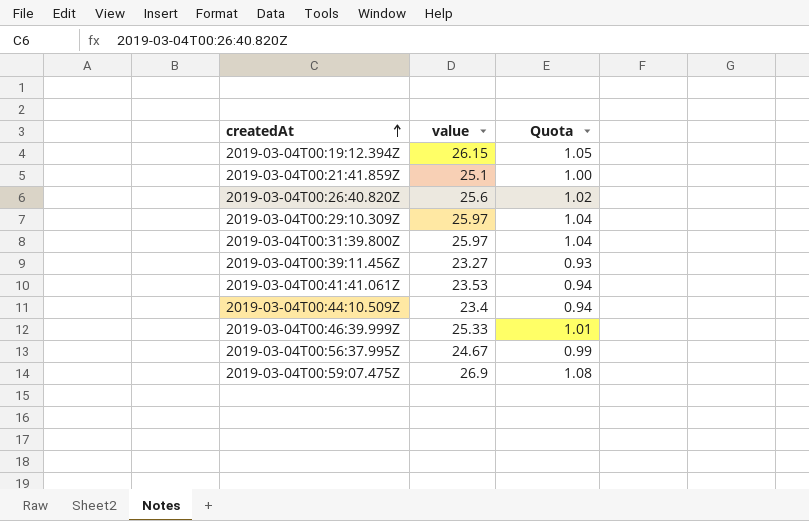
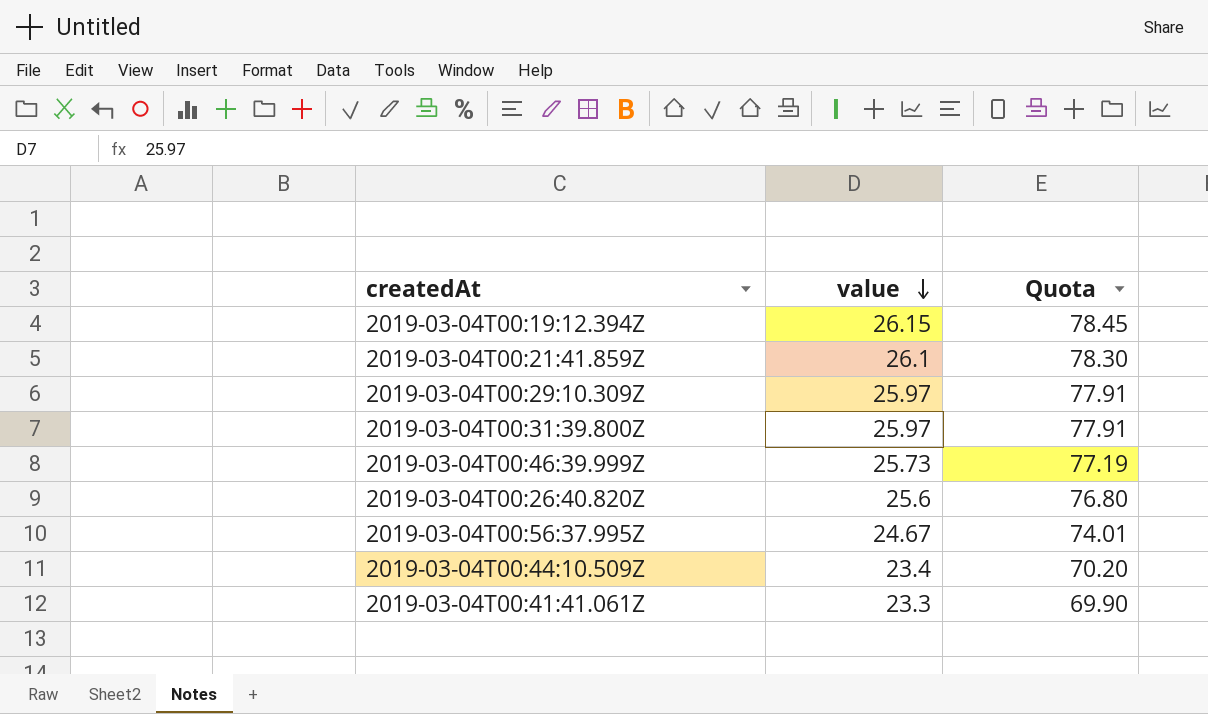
row order: createdAt ascending -> value descending
column Quota | formula: [value] * 0.04 -> [value] * 3
row 2019-03-04T00:39:11.456Z: 23.27 | 0.93 -> none
row 2019-03-04T00:59:07.475Z: 26.9 | 1.08 -> none
2019-03-04T00:21:41.859Z | value: 25.1 -> 26.1
2019-03-04T00:46:39.999Z | value: 25.33 -> 25.73
2019-03-04T00:41:41.061Z | value: 23.53 -> 23.3

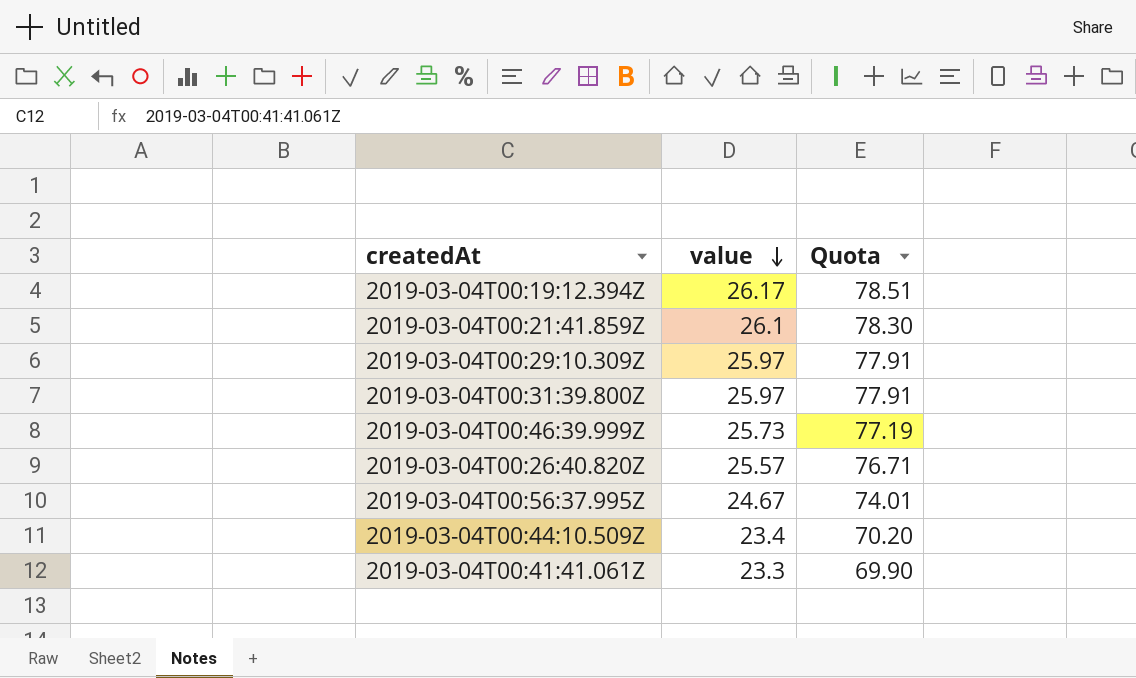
2019-03-04T00:19:12.394Z | value: 26.15 -> 26.17
2019-03-04T00:19:12.394Z | Quota: 78.45 -> 78.51
2019-03-04T00:26:40.820Z | value: 25.6 -> 25.57
2019-03-04T00:26:40.820Z | Quota: 76.80 -> 76.71

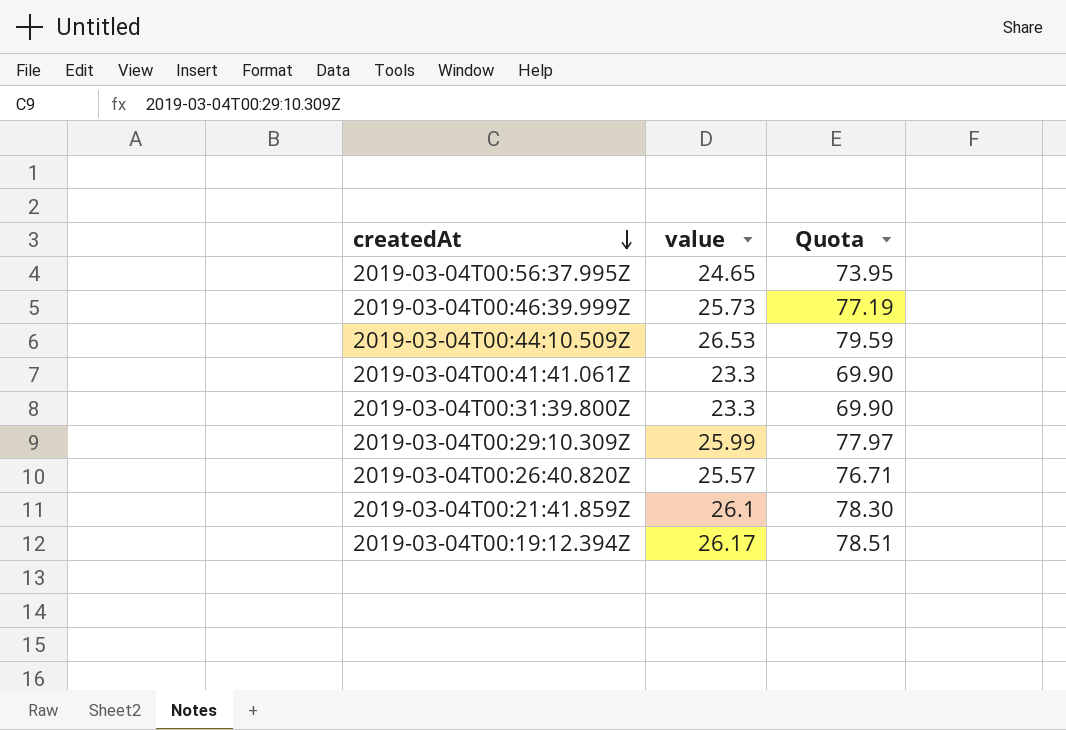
row order: value descending -> createdAt descending
2019-03-04T00:56:37.995Z | value: 24.67 -> 24.65
2019-03-04T00:56:37.995Z | Quota: 74.01 -> 73.95
2019-03-04T00:44:10.509Z | value: 23.4 -> 26.53
2019-03-04T00:44:10.509Z | Quota: 70.20 -> 79.59
2019-03-04T00:31:39.800Z | value: 25.97 -> 23.3
2019-03-04T00:31:39.800Z | Quota: 77.91 -> 69.90
2019-03-04T00:29:10.309Z | value: 25.97 -> 25.99
2019-03-04T00:29:10.309Z | Quota: 77.91 -> 77.97

